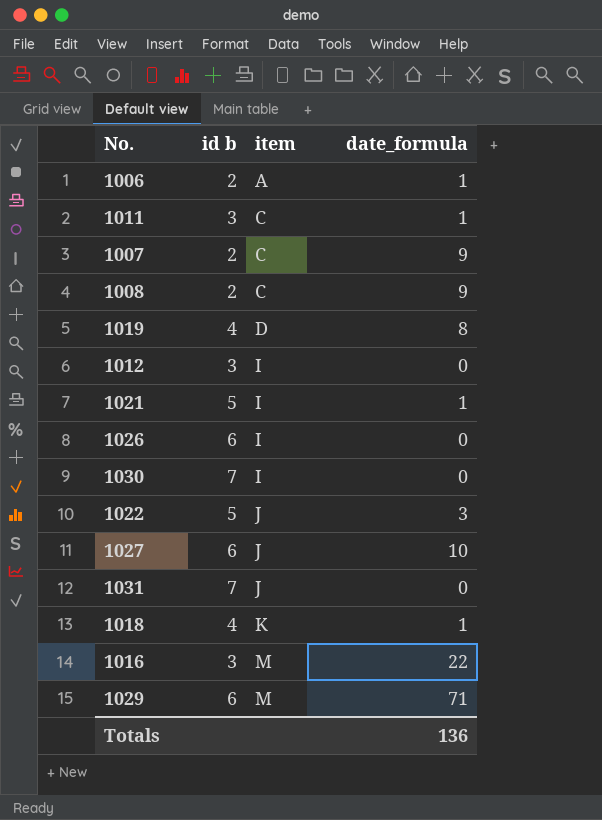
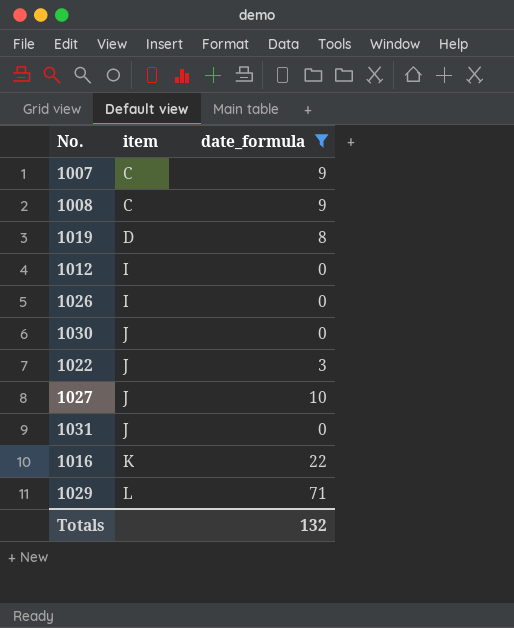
filter: none -> date_formula != 1
column id b | position: 2 -> none
1030 | item: I -> J
1016 | item: M -> K
1029 | item: M -> L
Totals | date_formula: 136 -> 132

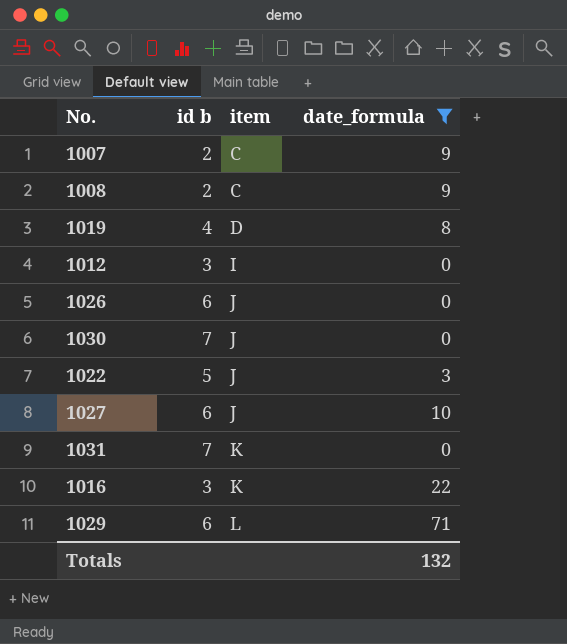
column id b | position: none -> 2
1026 | item: I -> J
1031 | item: J -> K

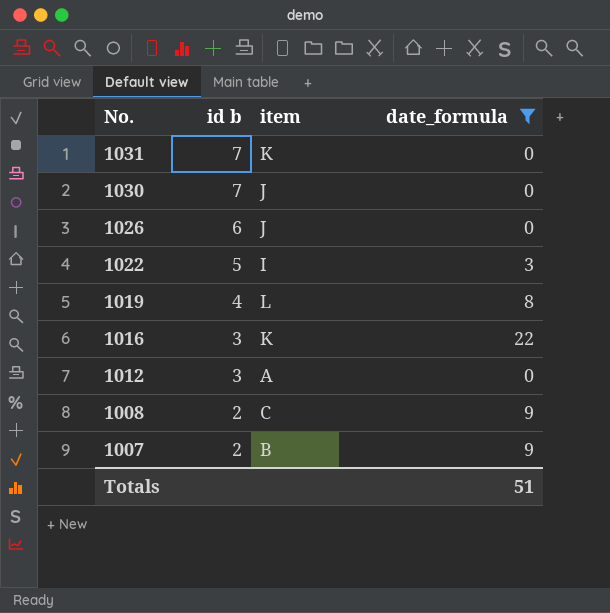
row order: item ascending -> No. descending
row 1027: 6 | J | 10 -> none
row 1029: 6 | L | 71 -> none
1022 | item: J -> I
1019 | item: D -> L
1012 | item: I -> A
1007 | item: C -> B
Totals | date_formula: 132 -> 51

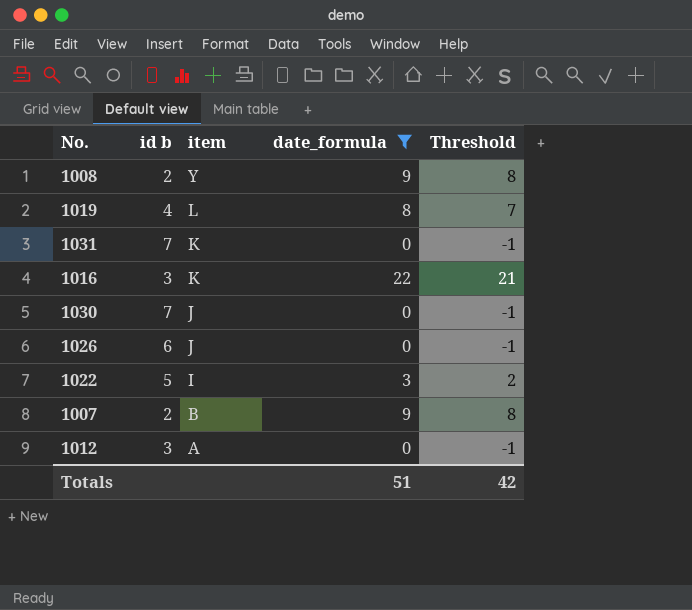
row order: No. descending -> item descending
column Threshold | formula: none -> [date_formula] - 1
1008 | item: C -> Y

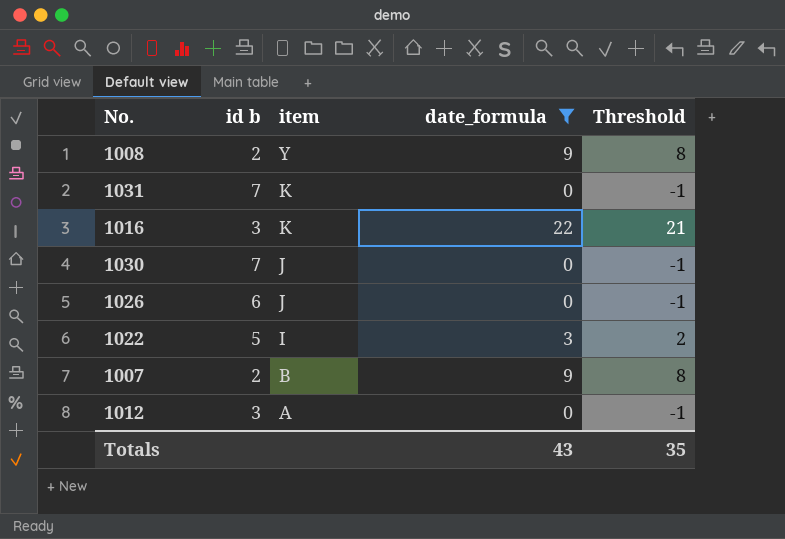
row 1019: 4 | L | 8 | 7 -> none
Totals | date_formula: 51 -> 43
Totals | Threshold: 42 -> 35

